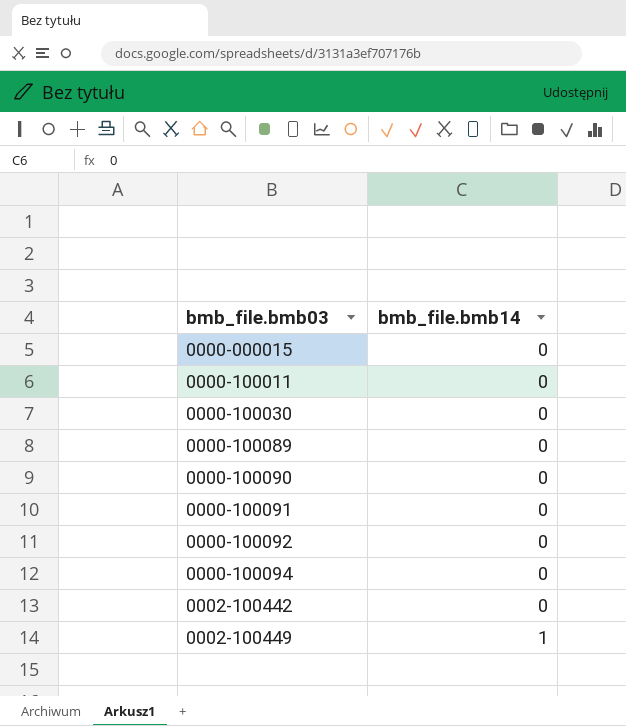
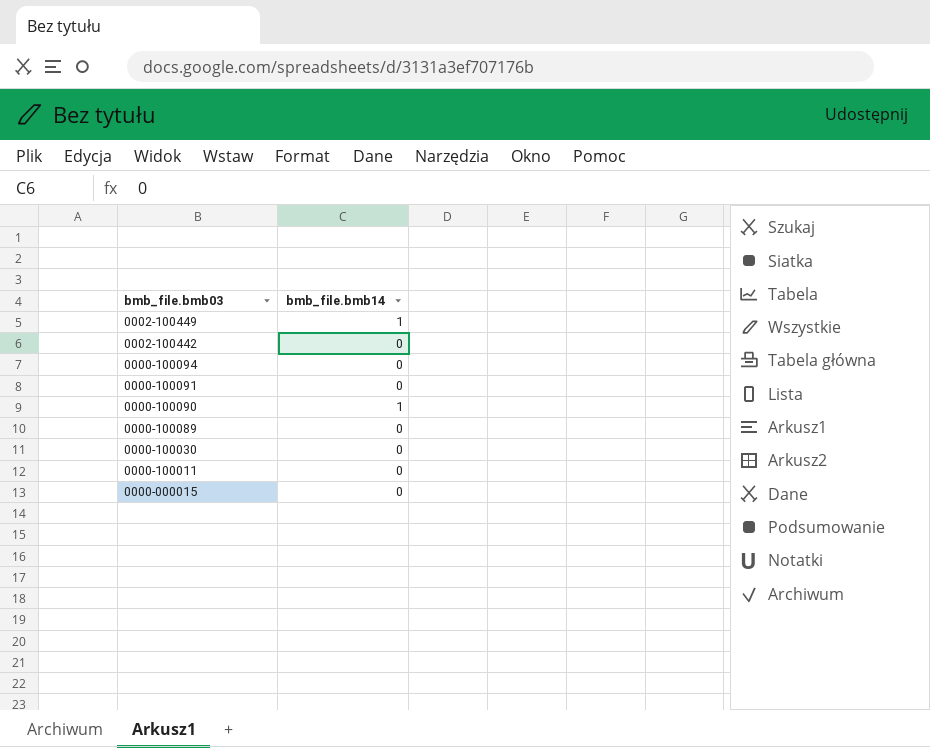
row order: bmb_file.bmb03 ascending -> bmb_file.bmb03 descending
row 0000-100092: 0 -> none
0000-100090 | bmb_file.bmb14: 0 -> 1

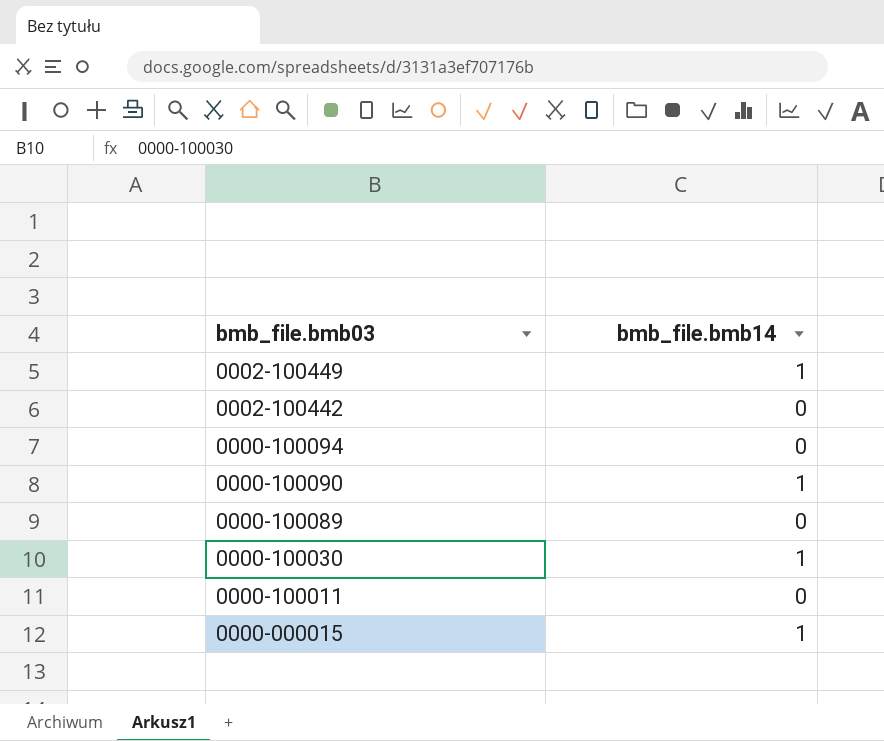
row 0000-100091: 0 -> none
0000-100030 | bmb_file.bmb14: 0 -> 1
0000-000015 | bmb_file.bmb14: 0 -> 1

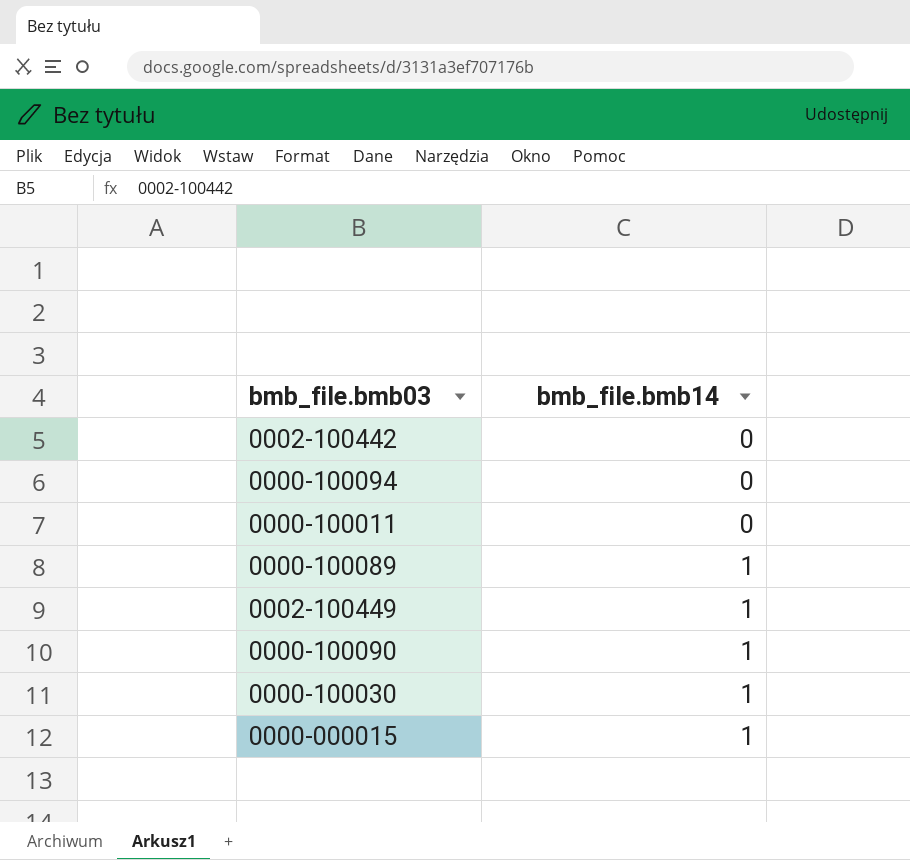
row order: bmb_file.bmb03 descending -> bmb_file.bmb14 ascending
0000-100089 | bmb_file.bmb14: 0 -> 1

